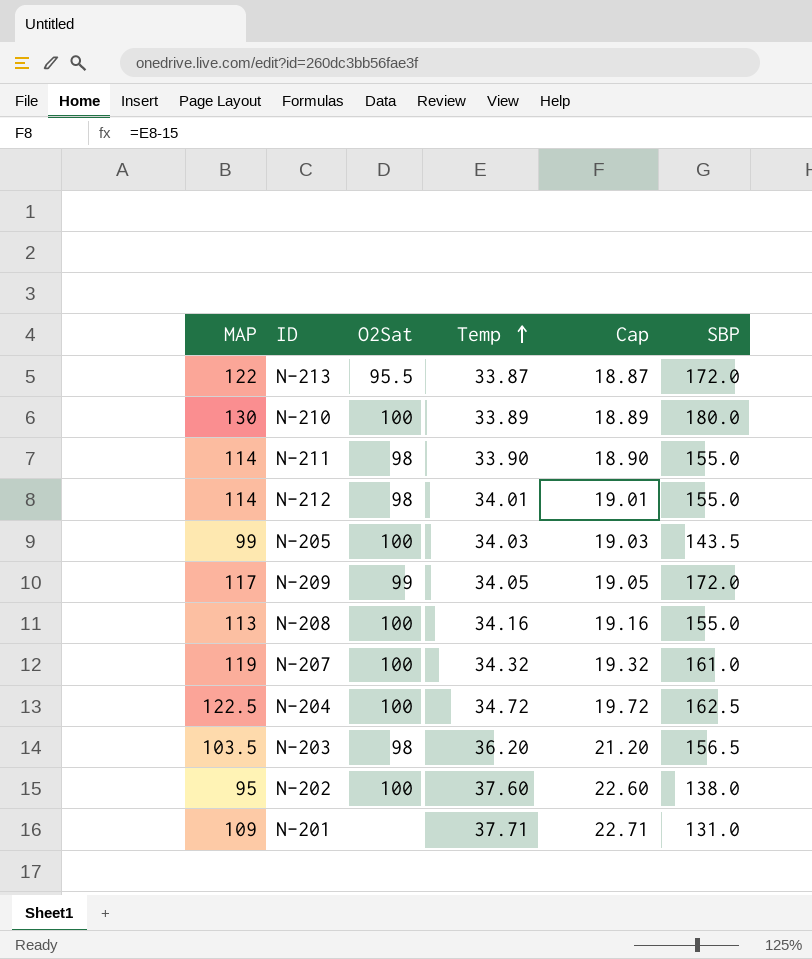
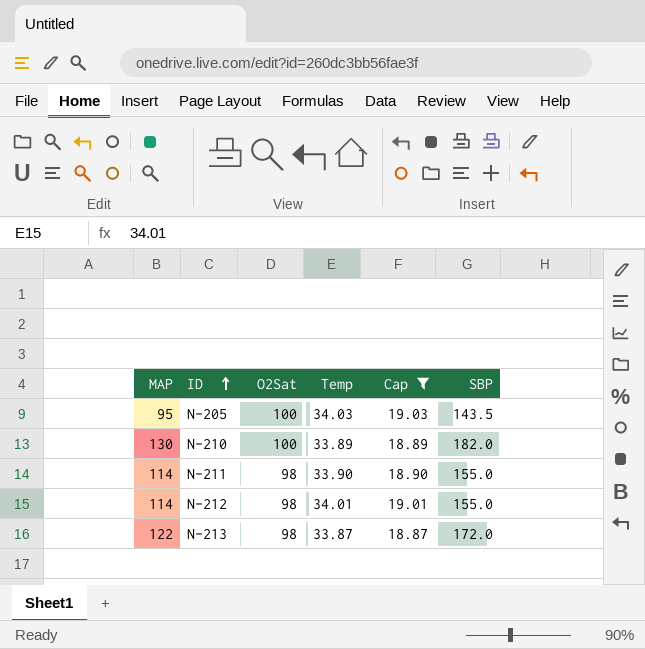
filter: none -> Cap <= 19.03
row order: Temp ascending -> ID ascending
N-205 | MAP: 99 -> 95
N-210 | SBP: 180.0 -> 182.0
N-213 | O2Sat: 95.5 -> 98

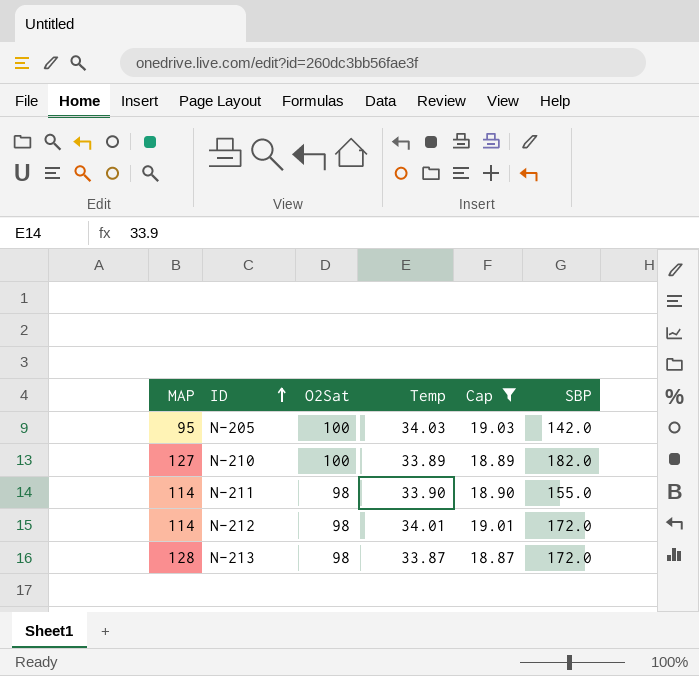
N-205 | SBP: 143.5 -> 142.0
N-210 | MAP: 130 -> 127
N-212 | SBP: 155.0 -> 172.0
N-213 | MAP: 122 -> 128

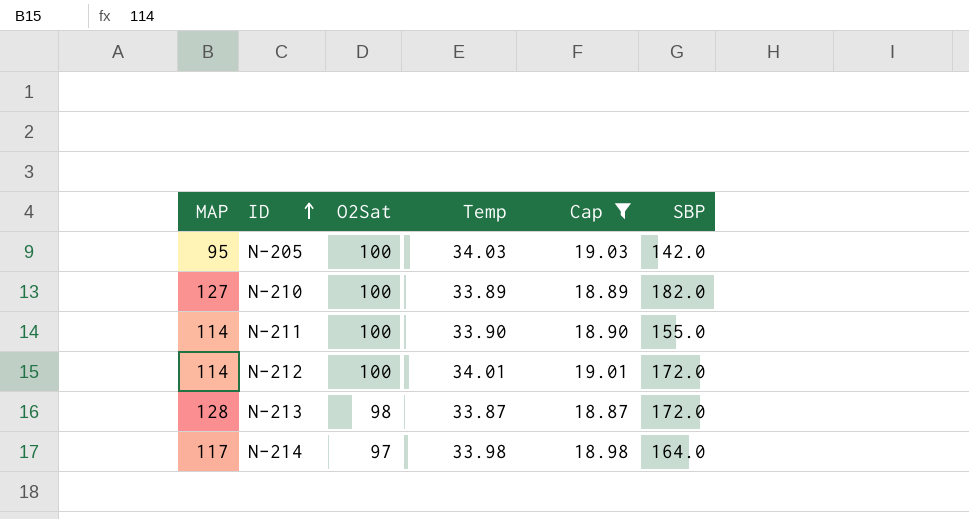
N-211 | O2Sat: 98 -> 100
N-212 | O2Sat: 98 -> 100
row N-214: none -> 117 | 97 | 33.98 | 18.98 | 164.0

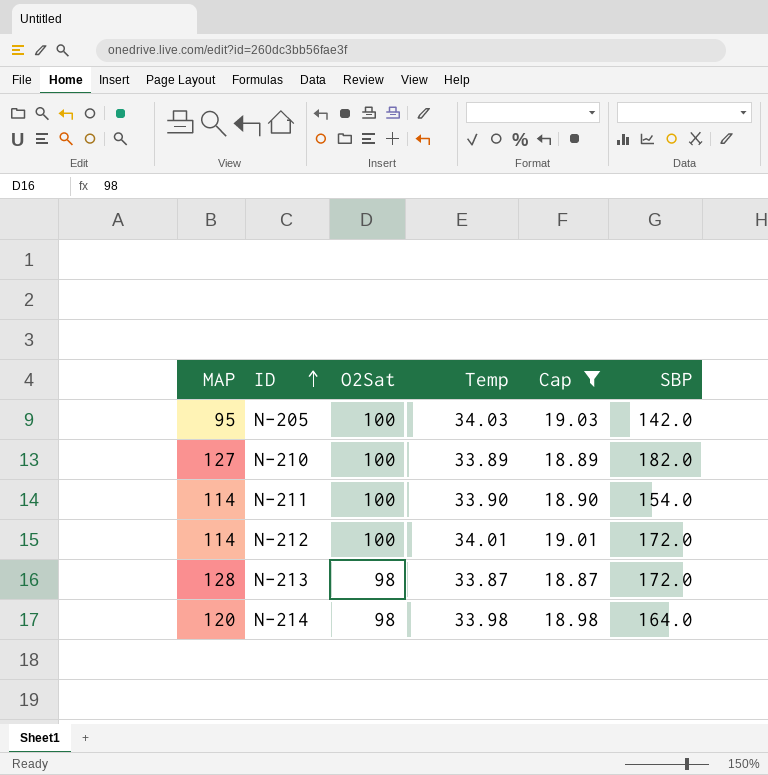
N-211 | SBP: 155.0 -> 154.0
N-214 | MAP: 117 -> 120
N-214 | O2Sat: 97 -> 98

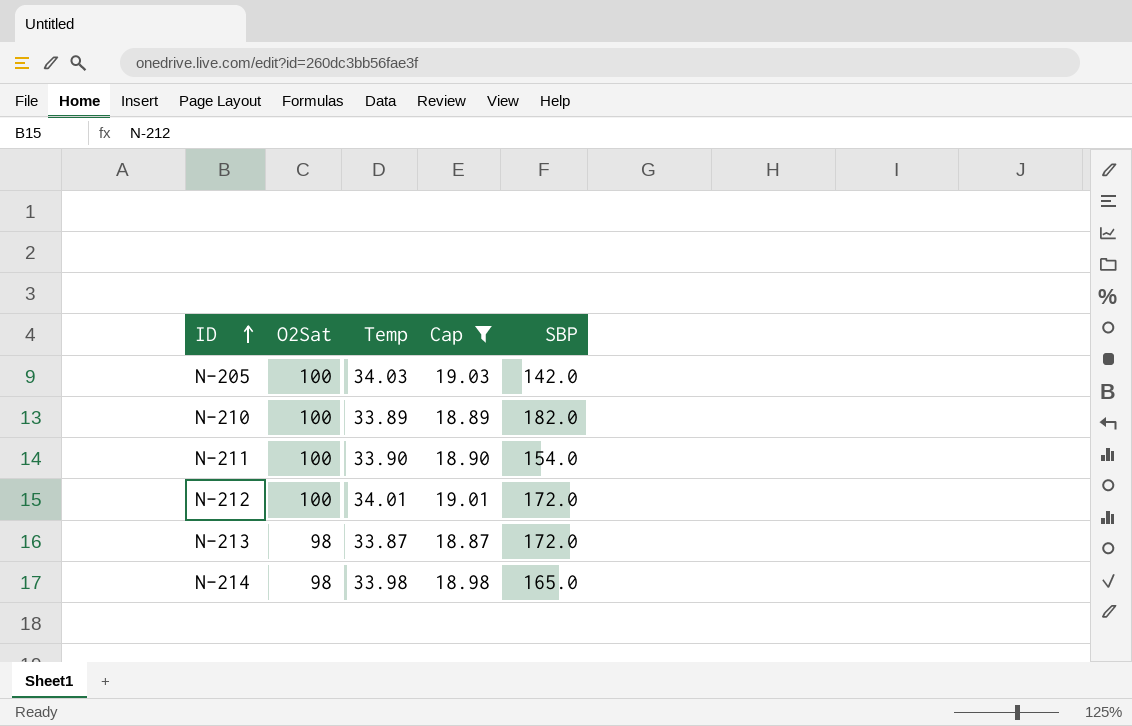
column MAP | position: 1 -> none
N-214 | SBP: 164.0 -> 165.0

